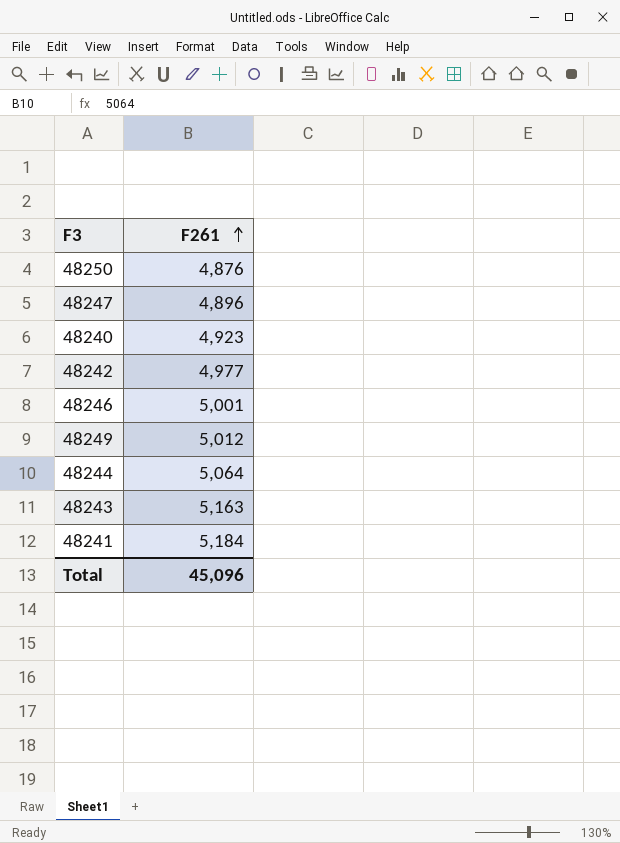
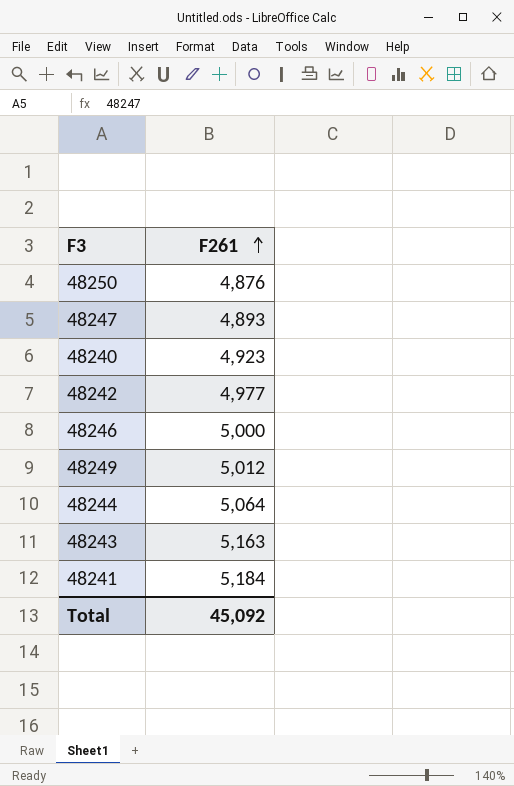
48247 | F261: 4,896 -> 4,893
48246 | F261: 5,001 -> 5,000
Total | F261: 45,096 -> 45,092

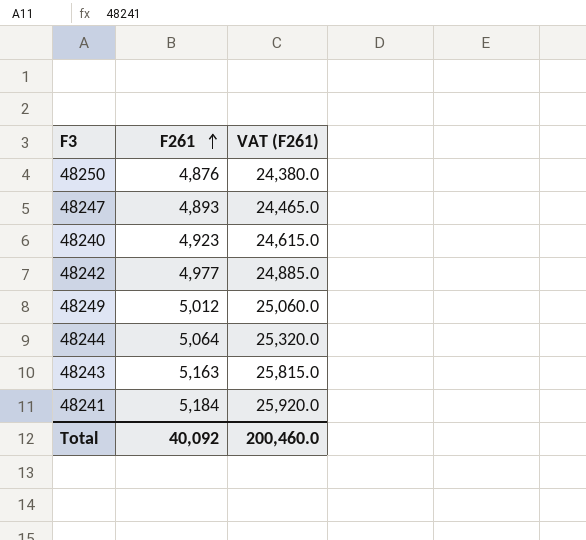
column VAT (F261) | formula: none -> [F261] * 5
row 48246: 5,000 -> none
Total | F261: 45,092 -> 40,092

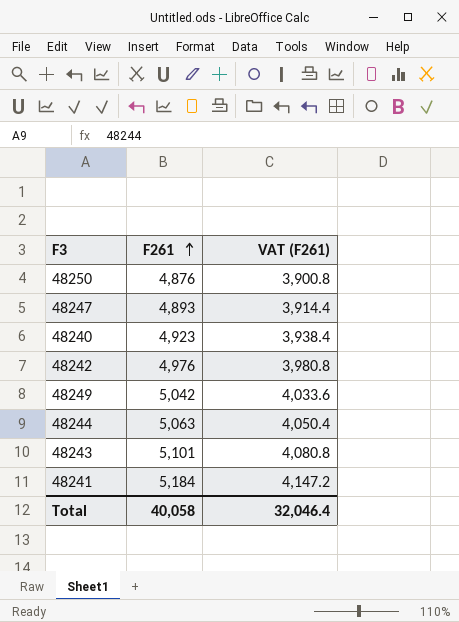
column VAT (F261) | formula: [F261] * 5 -> [F261] * 0.8
48242 | F261: 4,977 -> 4,976
48249 | F261: 5,012 -> 5,042
48244 | F261: 5,064 -> 5,063
48243 | F261: 5,163 -> 5,101
Total | F261: 40,092 -> 40,058
Total | VAT (F261): 200,460.0 -> 32,046.4

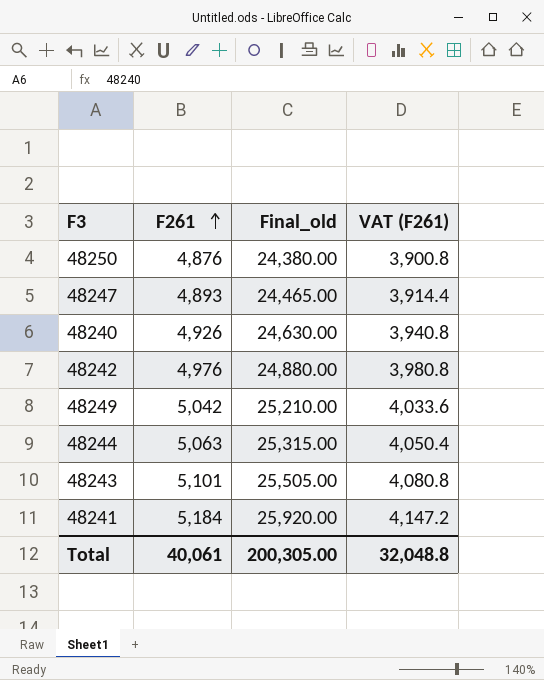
column Final_old | formula: none -> [F261] * 5
48240 | F261: 4,923 -> 4,926
48240 | VAT (F261): 3,938.4 -> 3,940.8
Total | F261: 40,058 -> 40,061
Total | VAT (F261): 32,046.4 -> 32,048.8

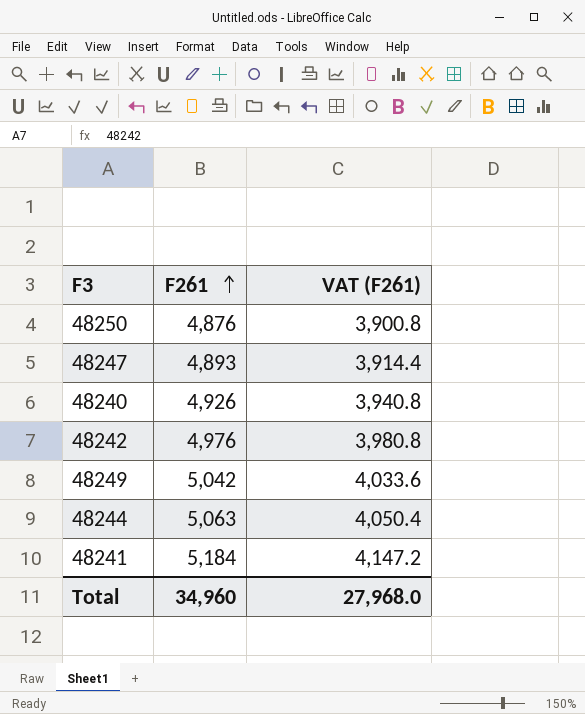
column Final_old | formula: [F261] * 5 -> none
row 48243: 5,101 | 25,505.00 | 4,080.8 -> none
Total | F261: 40,061 -> 34,960
Total | VAT (F261): 32,048.8 -> 27,968.0

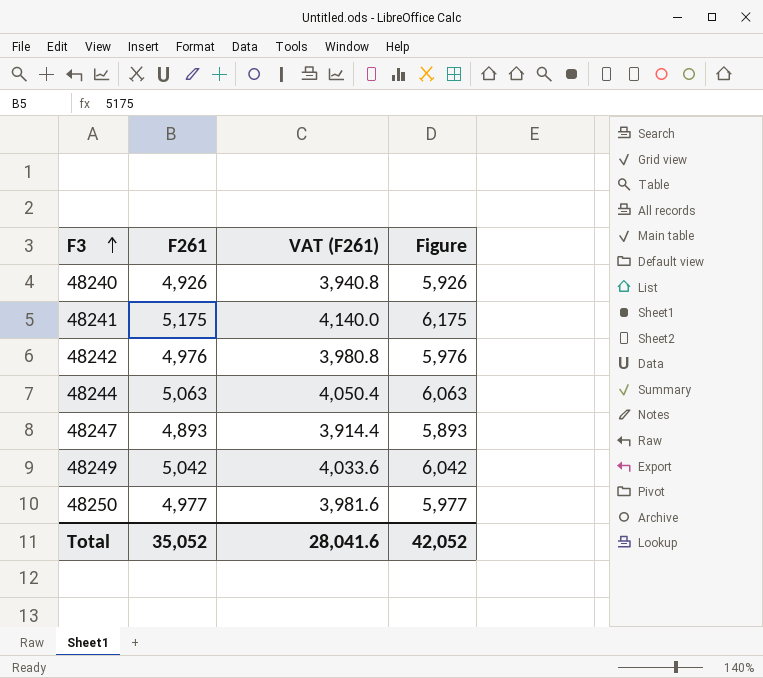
row order: F261 ascending -> F3 ascending
column Figure | formula: none -> [F261] + 1000
48241 | F261: 5,184 -> 5,175
48241 | VAT (F261): 4,147.2 -> 4,140.0
48250 | F261: 4,876 -> 4,977
48250 | VAT (F261): 3,900.8 -> 3,981.6
Total | F261: 34,960 -> 35,052
Total | VAT (F261): 27,968.0 -> 28,041.6

